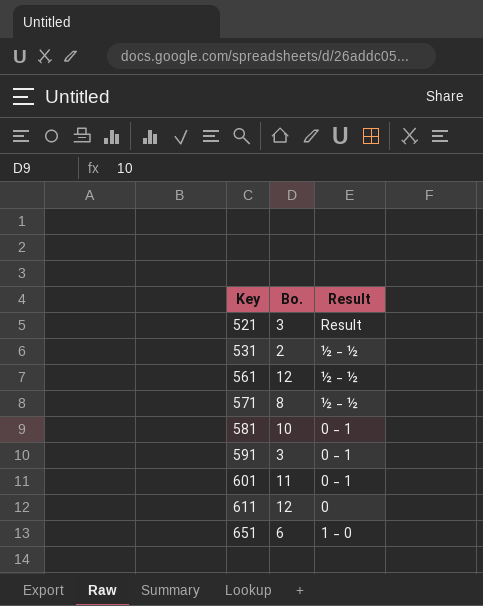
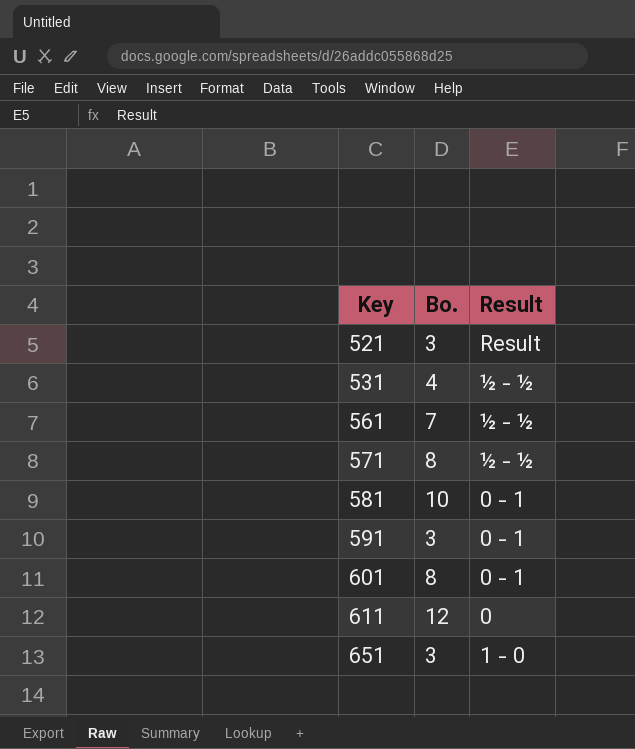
531 | Bo.: 2 -> 4
561 | Bo.: 12 -> 7
601 | Bo.: 11 -> 8
651 | Bo.: 6 -> 3

